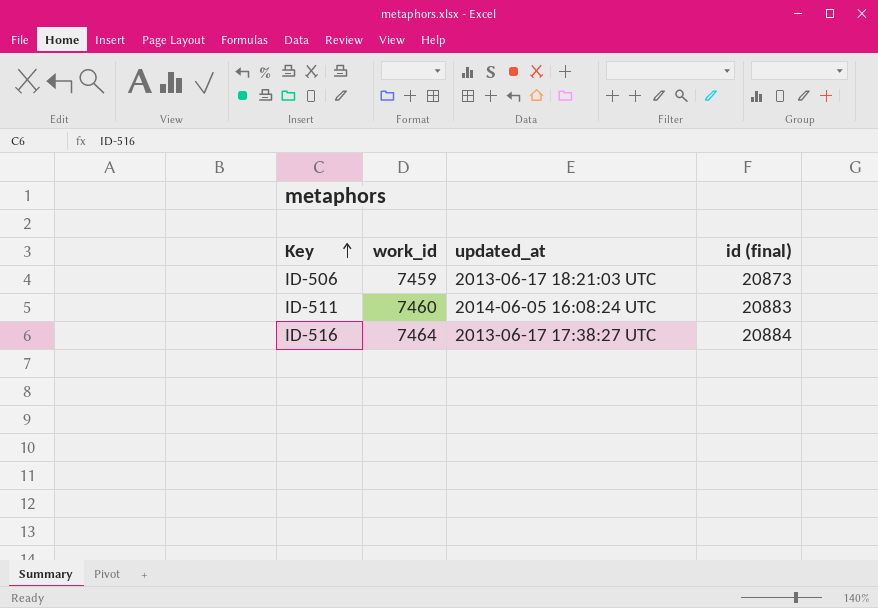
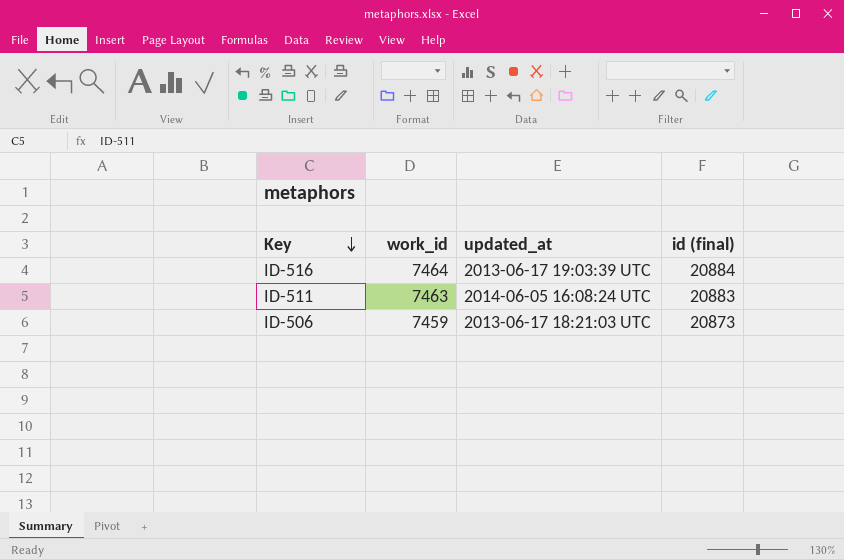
row order: Key ascending -> Key descending
ID-516 | updated_at: 2013-06-17 17:38:27 UTC -> 2013-06-17 19:03:39 UTC
ID-511 | work_id: 7460 -> 7463

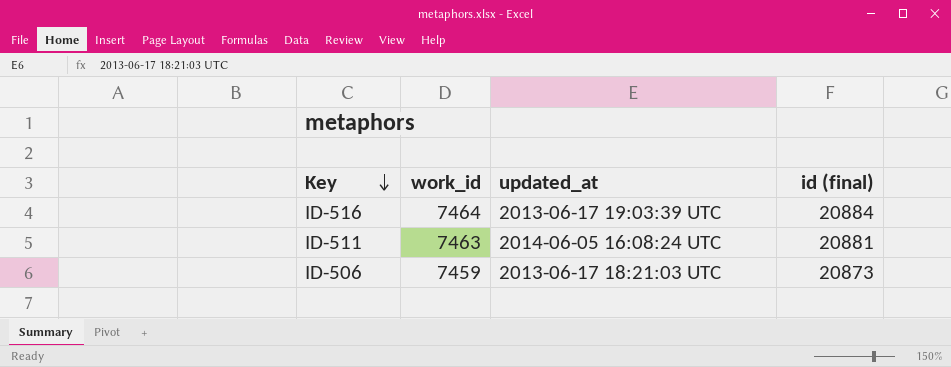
ID-511 | id (final): 20883 -> 20881

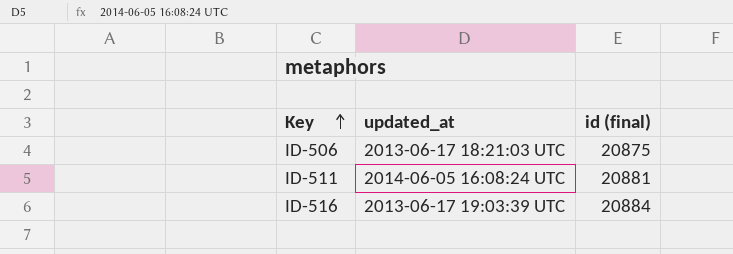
row order: Key descending -> Key ascending
column work_id | position: 2 -> none
ID-506 | id (final): 20873 -> 20875

